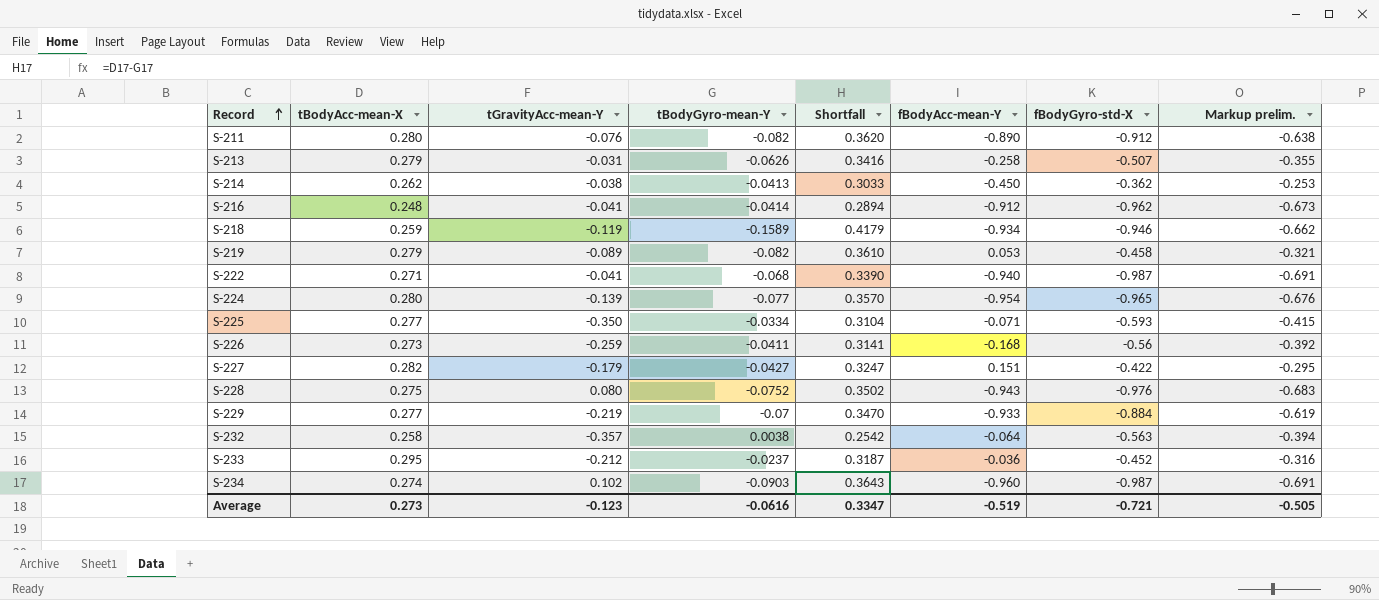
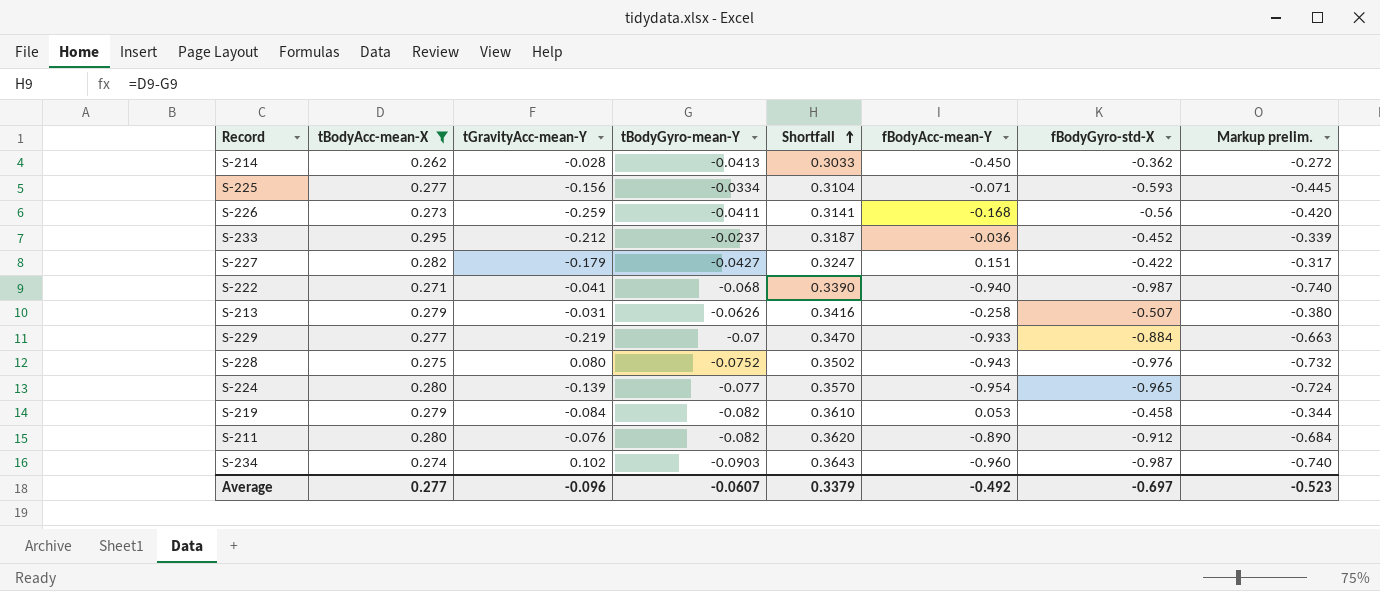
filter: none -> tBodyAcc-mean-X >= 0.262
row order: Record ascending -> Shortfall ascending
column Markup prelim. | formula: [fBodyGyro-std-X] * 0.7 -> [fBodyGyro-std-X] * 0.75
S-214 | tGravityAcc-mean-Y: -0.038 -> -0.028
S-225 | tGravityAcc-mean-Y: -0.350 -> -0.156
S-219 | tGravityAcc-mean-Y: -0.089 -> -0.084
Average | tBodyAcc-mean-X: 0.273 -> 0.277
Average | tGravityAcc-mean-Y: -0.123 -> -0.096
Average | tBodyGyro-mean-Y: -0.0616 -> -0.0607
Average | Shortfall: 0.3347 -> 0.3379
Average | fBodyAcc-mean-Y: -0.519 -> -0.492
Average | fBodyGyro-std-X: -0.721 -> -0.697
Average | Markup prelim.: -0.505 -> -0.523

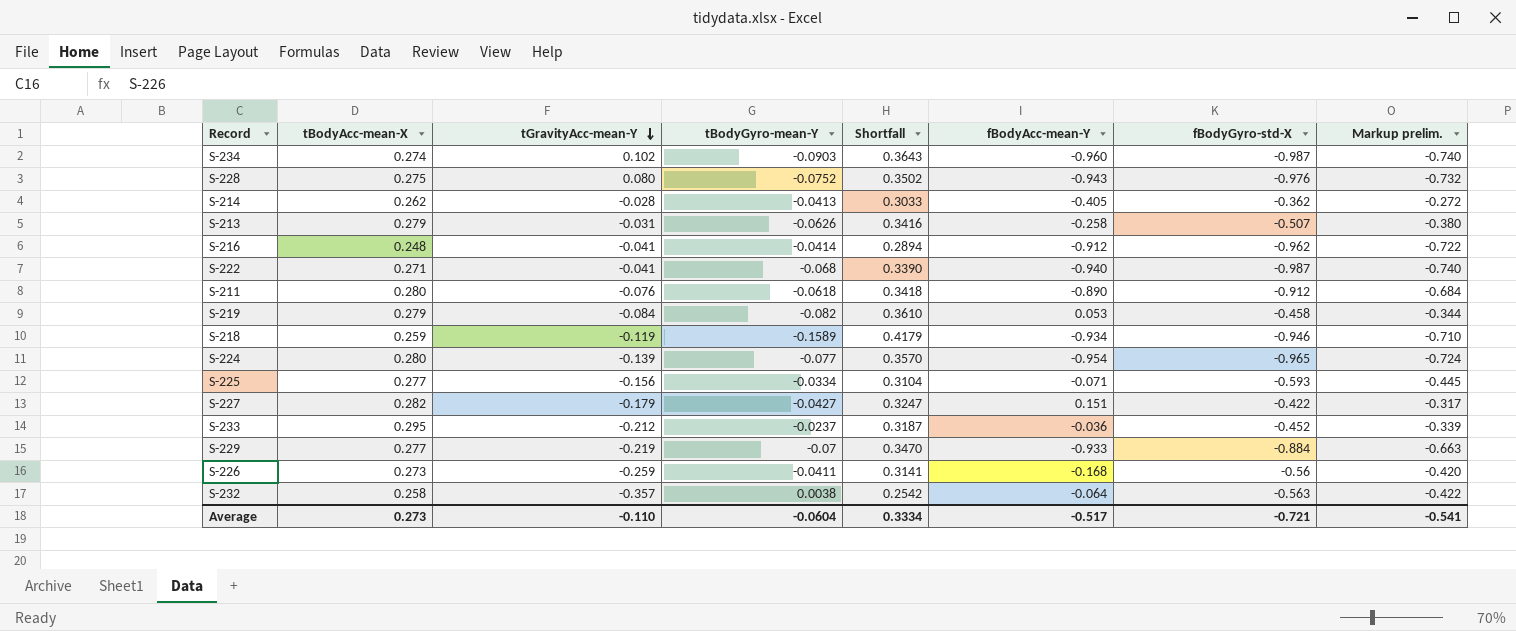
filter: tBodyAcc-mean-X >= 0.262 -> none
row order: Shortfall ascending -> tGravityAcc-mean-Y descending
S-214 | fBodyAcc-mean-Y: -0.450 -> -0.405
S-211 | tBodyGyro-mean-Y: -0.082 -> -0.0618
S-211 | Shortfall: 0.3620 -> 0.3418
Average | tBodyAcc-mean-X: 0.277 -> 0.273
Average | tGravityAcc-mean-Y: -0.096 -> -0.110
Average | tBodyGyro-mean-Y: -0.0607 -> -0.0604
Average | Shortfall: 0.3379 -> 0.3334
Average | fBodyAcc-mean-Y: -0.492 -> -0.517
Average | fBodyGyro-std-X: -0.697 -> -0.721
Average | Markup prelim.: -0.523 -> -0.541

